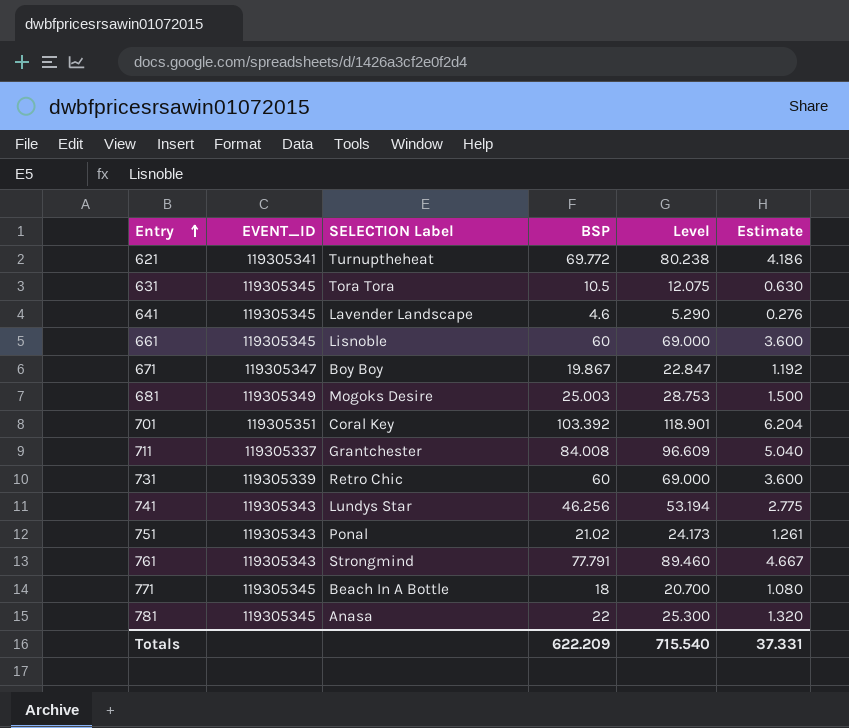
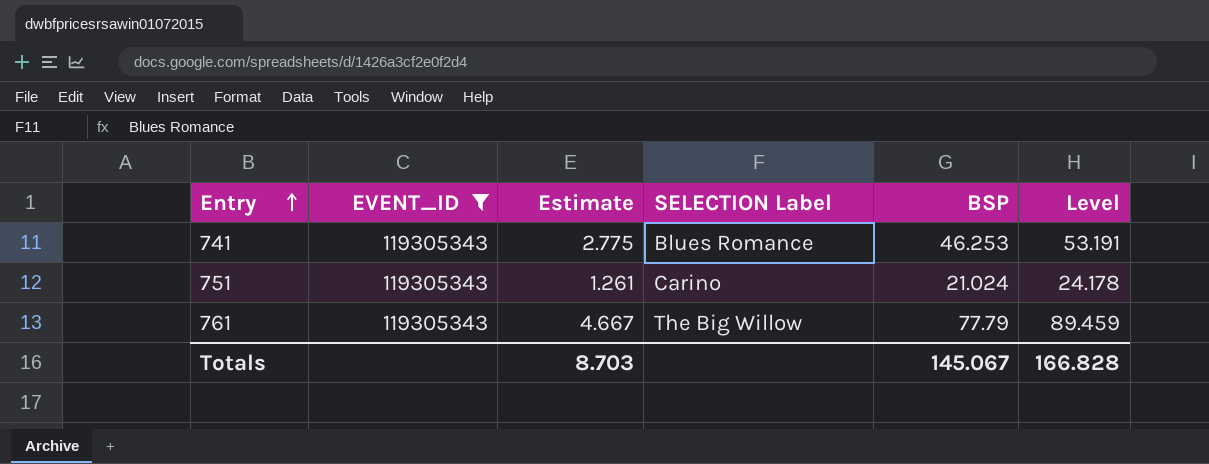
filter: none -> EVENT_ID = 119305343
column Estimate | position: 6 -> 3
741 | SELECTION Label: Lundys Star -> Blues Romance
741 | BSP: 46.256 -> 46.253
741 | Level: 53.194 -> 53.191
751 | SELECTION Label: Ponal -> Carino
751 | BSP: 21.02 -> 21.024
751 | Level: 24.173 -> 24.178
761 | SELECTION Label: Strongmind -> The Big Willow
761 | BSP: 77.791 -> 77.79
761 | Level: 89.460 -> 89.459
Totals | Estimate: 37.331 -> 8.703
Totals | BSP: 622.209 -> 145.067
Totals | Level: 715.540 -> 166.828

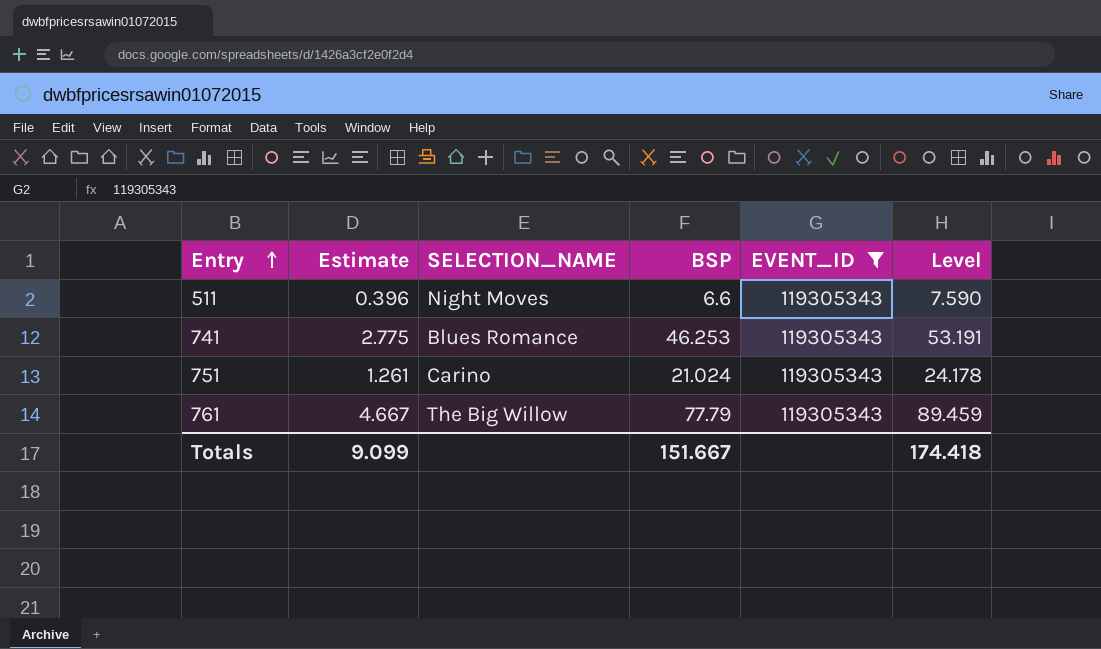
column name: SELECTION Label -> SELECTION_NAME
column EVENT_ID | position: 2 -> 5
row 511: none -> 0.396 | Night Moves | 6.6 | 119305343 | 7.590
Totals | Estimate: 8.703 -> 9.099
Totals | BSP: 145.067 -> 151.667
Totals | Level: 166.828 -> 174.418

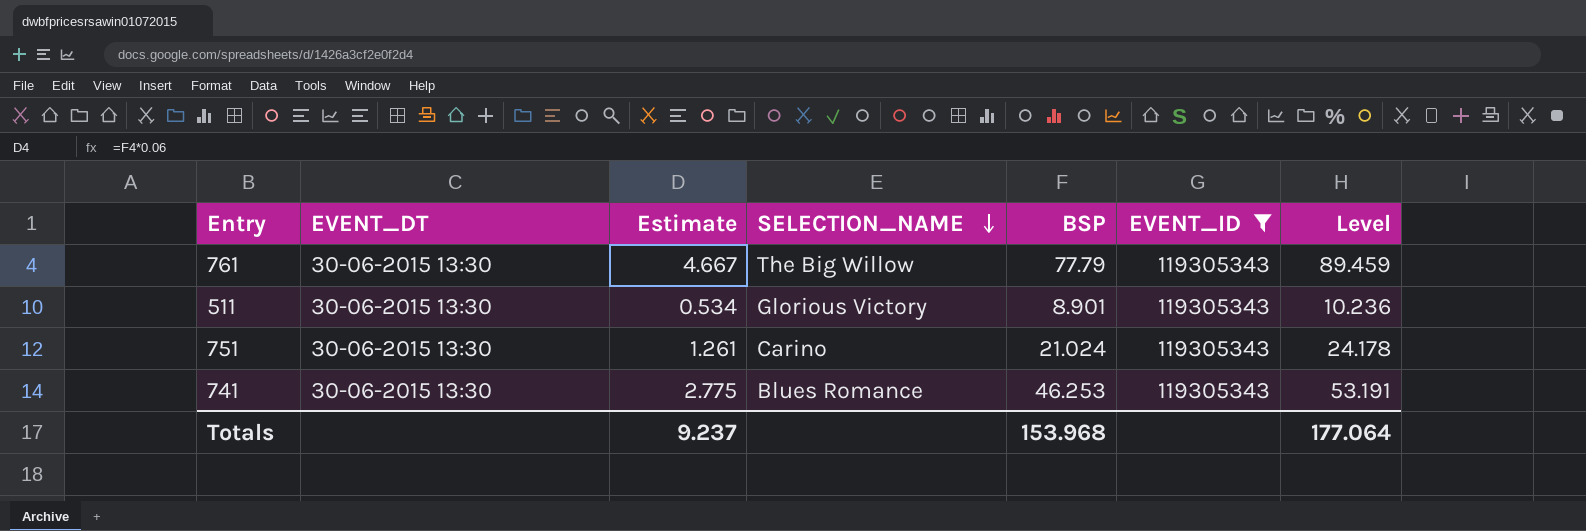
row order: Entry ascending -> SELECTION_NAME descending
column EVENT_DT | position: none -> 2
511 | Estimate: 0.396 -> 0.534
511 | SELECTION_NAME: Night Moves -> Glorious Victory
511 | BSP: 6.6 -> 8.901
511 | Level: 7.590 -> 10.236
Totals | Estimate: 9.099 -> 9.237
Totals | BSP: 151.667 -> 153.968
Totals | Level: 174.418 -> 177.064

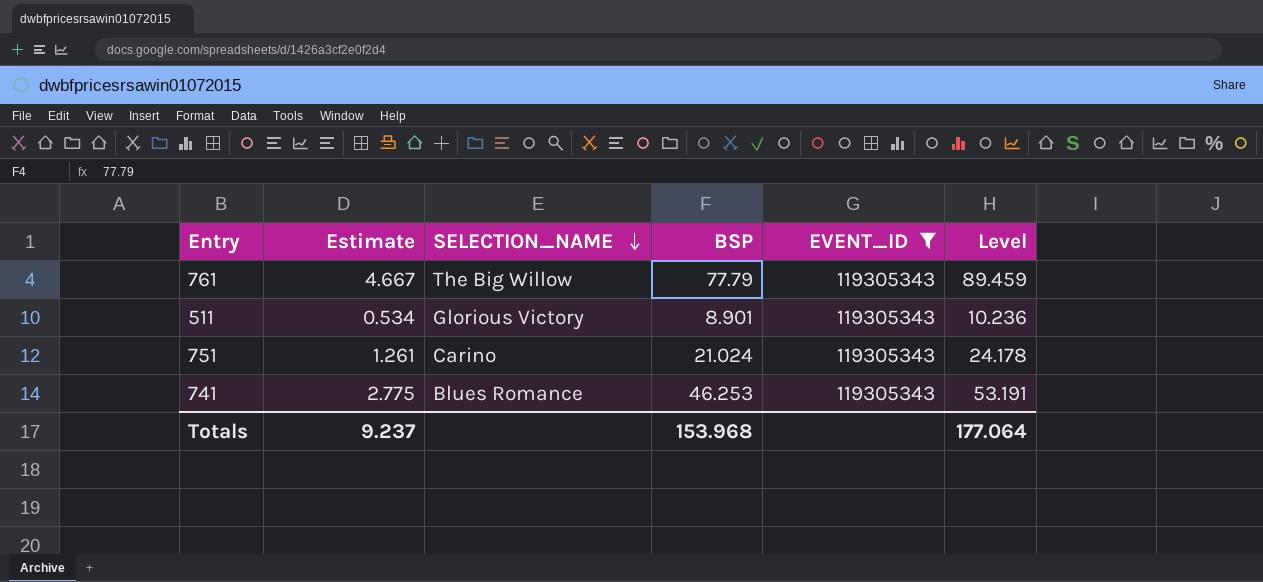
column EVENT_DT | position: 2 -> none

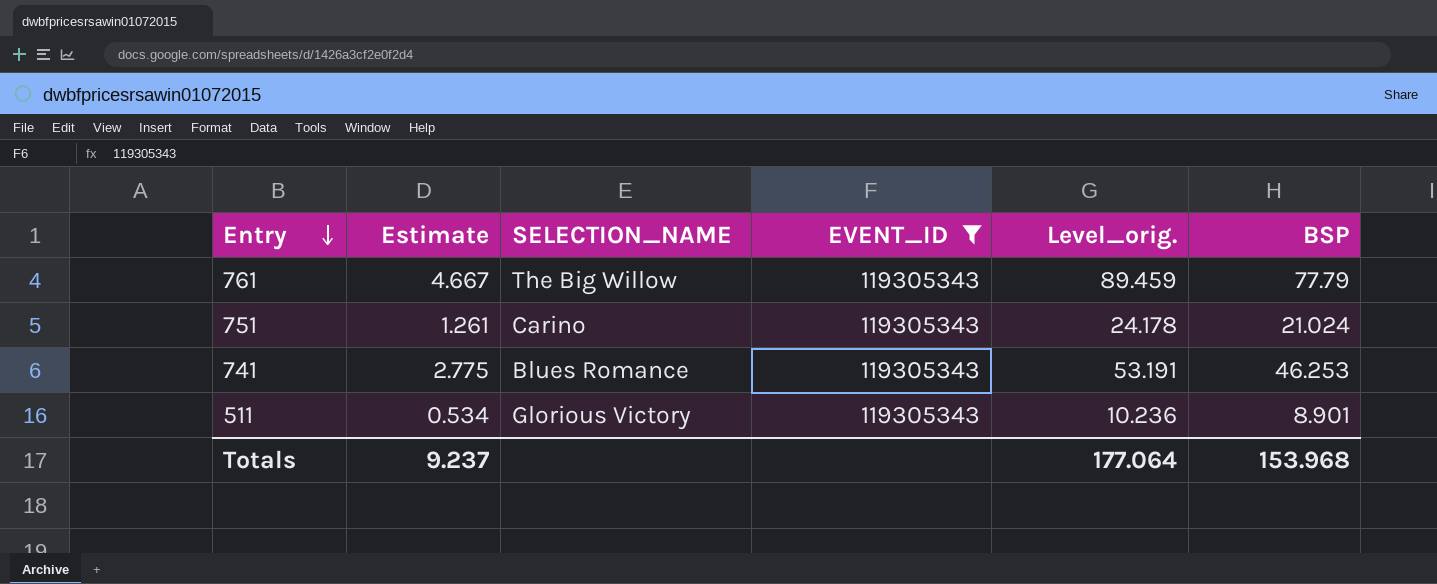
row order: SELECTION_NAME descending -> Entry descending
column name: Level -> Level_orig.
column BSP | position: 4 -> 6

